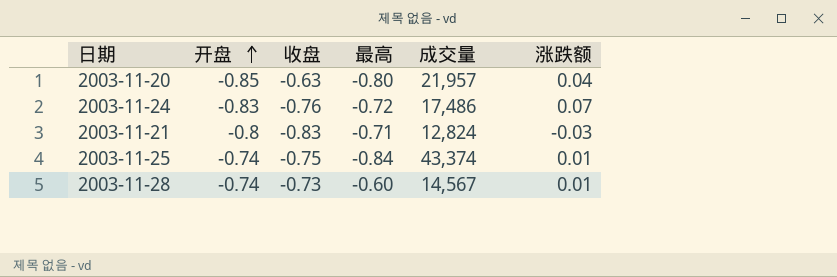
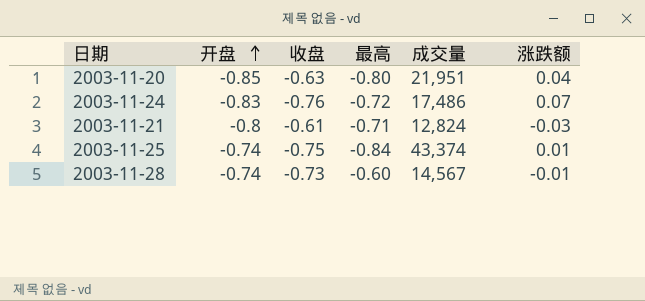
2003-11-20 | 成交量: 21,957 -> 21,951
2003-11-21 | 收盘: -0.83 -> -0.61
2003-11-28 | 涨跌额: 0.01 -> -0.01

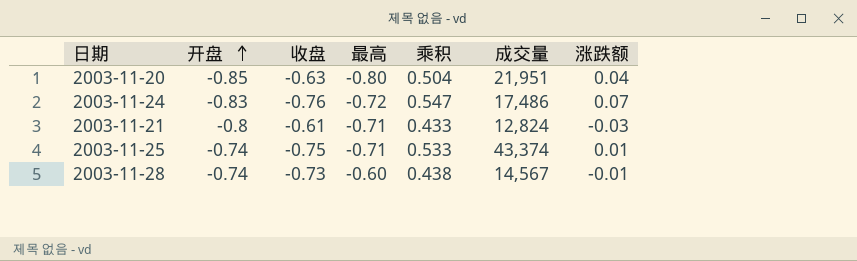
column 乘积 | formula: none -> [收盘] * [最高]
2003-11-25 | 最高: -0.84 -> -0.71

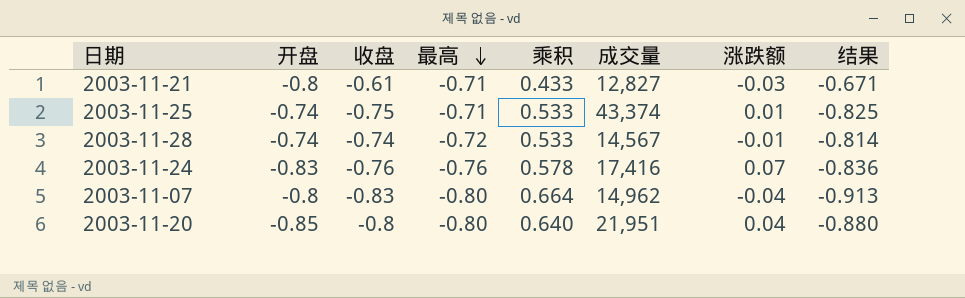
row order: 开盘 ascending -> 最高 descending
column 结果 | formula: none -> [收盘] * 1.1
2003-11-21 | 成交量: 12,824 -> 12,827
2003-11-28 | 收盘: -0.73 -> -0.74
2003-11-28 | 最高: -0.60 -> -0.72
2003-11-28 | 乘积: 0.438 -> 0.533
2003-11-24 | 最高: -0.72 -> -0.76
2003-11-24 | 乘积: 0.547 -> 0.578
2003-11-24 | 成交量: 17,486 -> 17,416
row 2003-11-07: none -> -0.8 | -0.83 | -0.80 | 0.664 | 14,962 | -0.04 | -0.913
2003-11-20 | 收盘: -0.63 -> -0.8
2003-11-20 | 乘积: 0.504 -> 0.640

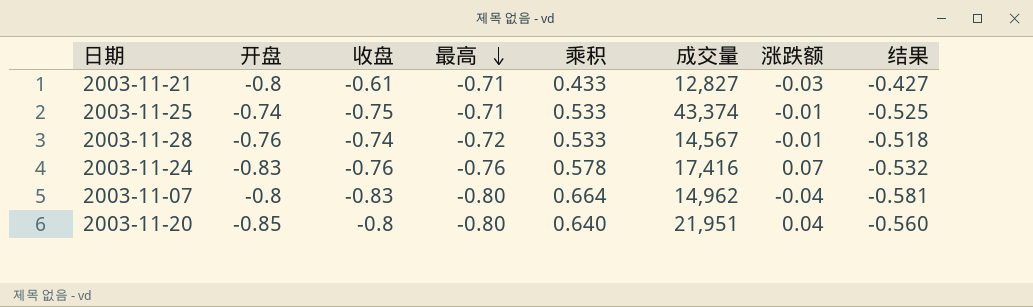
column 结果 | formula: [收盘] * 1.1 -> [收盘] * 0.7
2003-11-25 | 涨跌额: 0.01 -> -0.01
2003-11-28 | 开盘: -0.74 -> -0.76

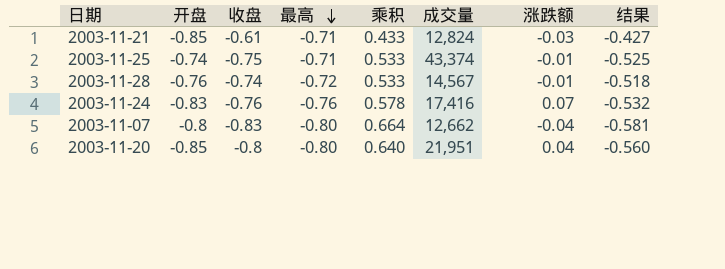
2003-11-21 | 开盘: -0.8 -> -0.85
2003-11-21 | 成交量: 12,827 -> 12,824
2003-11-07 | 成交量: 14,962 -> 12,662

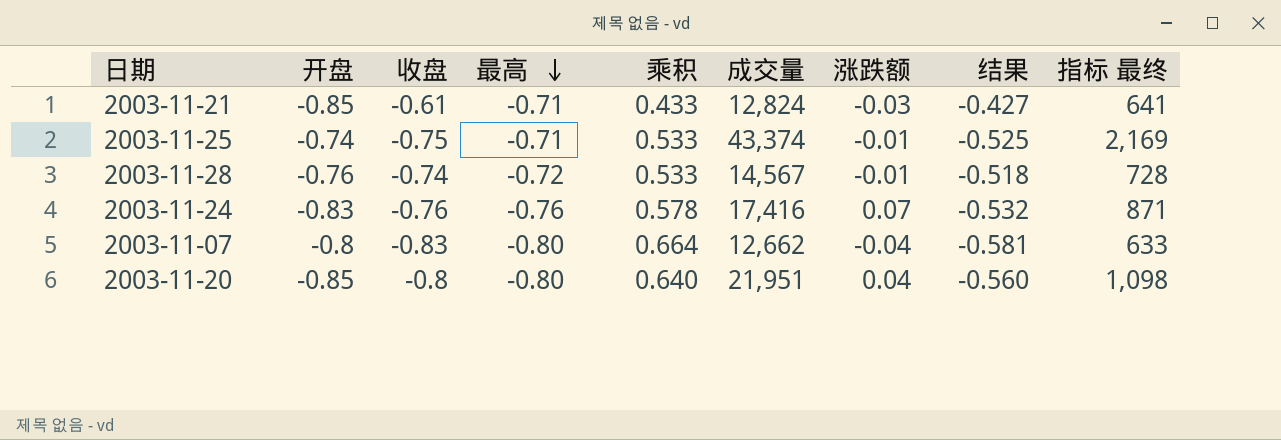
column 指标 最终 | formula: none -> [成交量] * 0.05

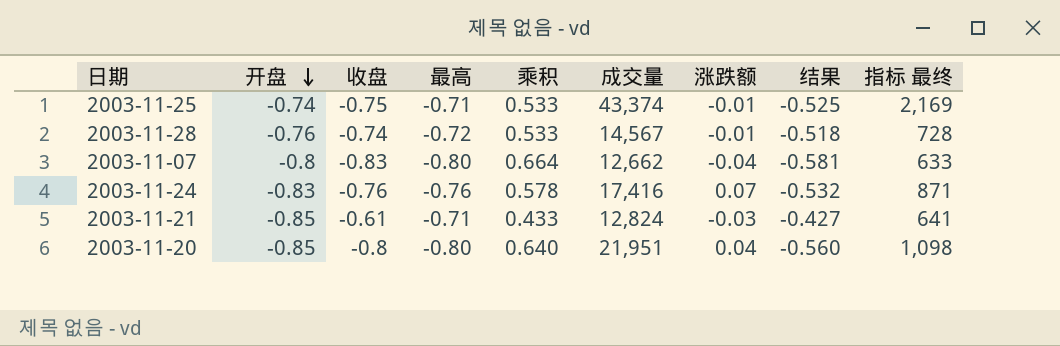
row order: 最高 descending -> 开盘 descending

